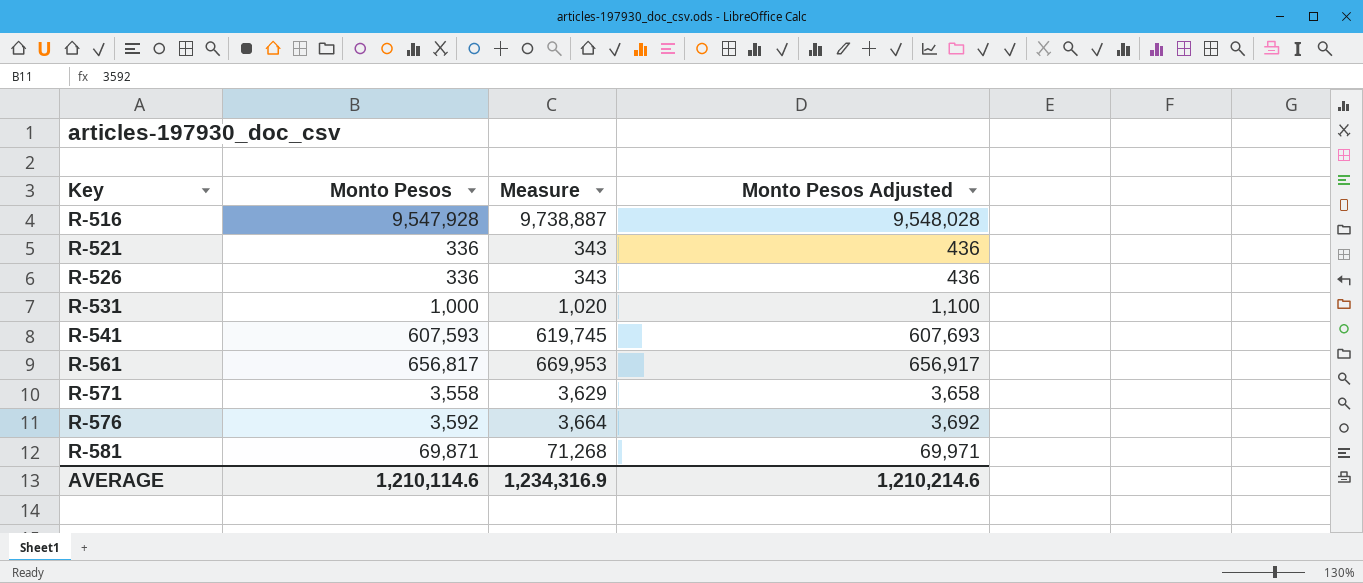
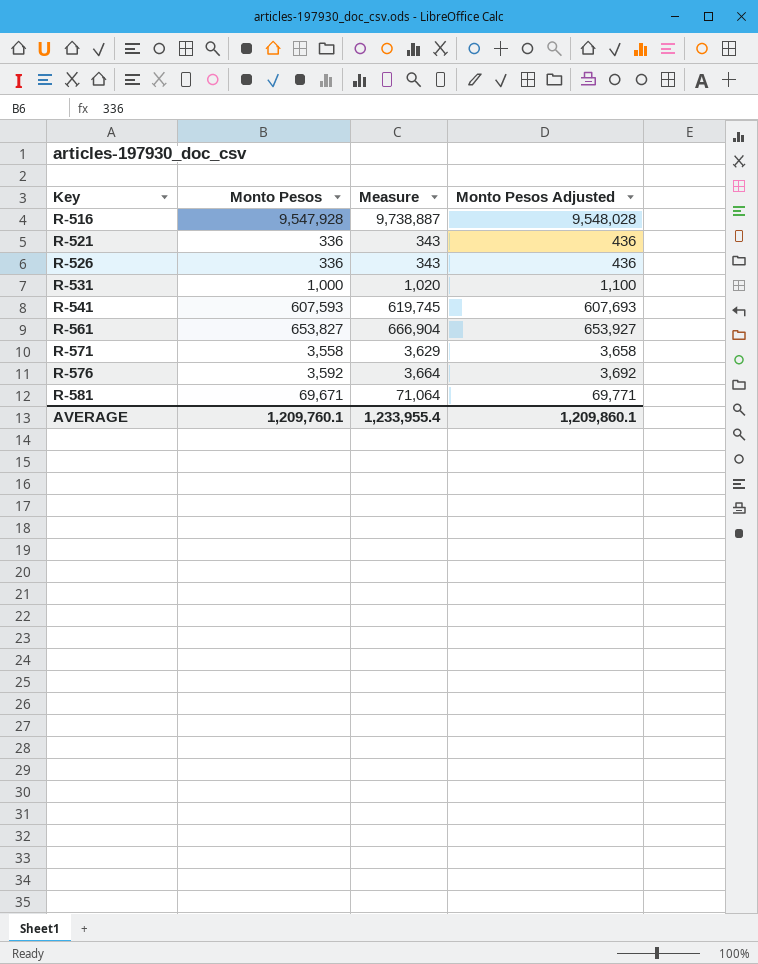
R-561 | Monto Pesos: 656,817 -> 653,827
R-561 | Measure: 669,953 -> 666,904
R-561 | Monto Pesos Adjusted: 656,917 -> 653,927
R-581 | Monto Pesos: 69,871 -> 69,671
R-581 | Measure: 71,268 -> 71,064
R-581 | Monto Pesos Adjusted: 69,971 -> 69,771
AVERAGE | Monto Pesos: 1,210,114.6 -> 1,209,760.1
AVERAGE | Measure: 1,234,316.9 -> 1,233,955.4
AVERAGE | Monto Pesos Adjusted: 1,210,214.6 -> 1,209,860.1

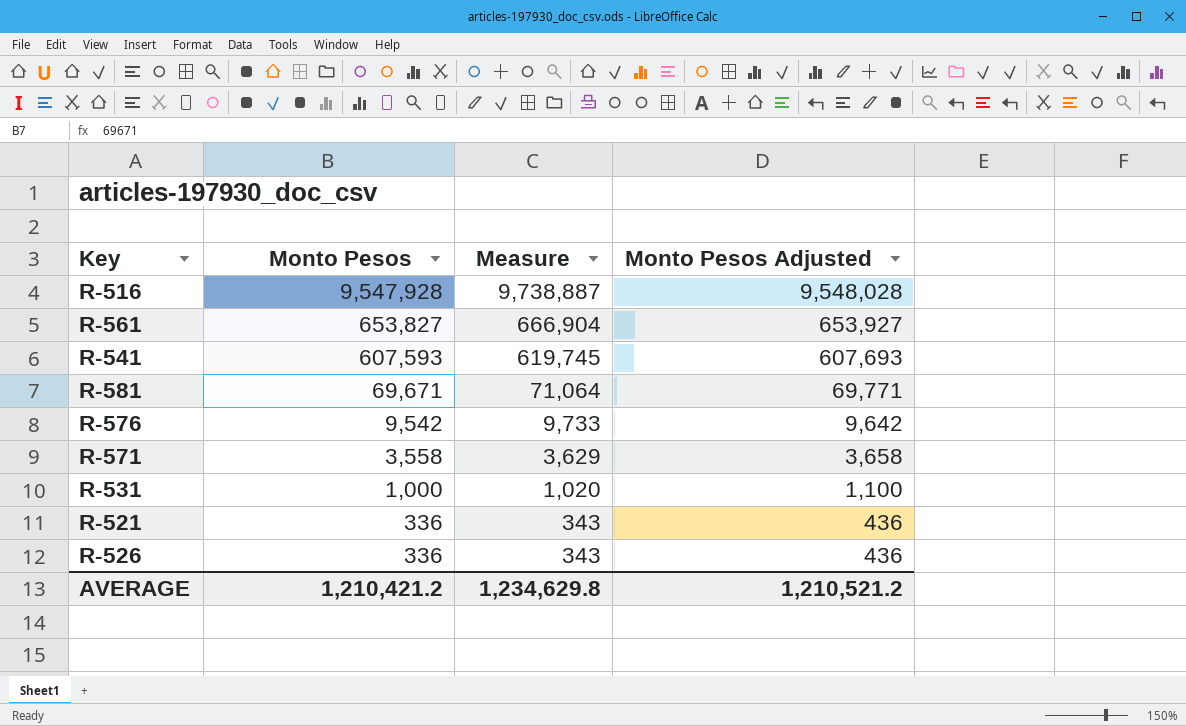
row order: Key ascending -> Monto Pesos descending
R-576 | Monto Pesos: 3,592 -> 9,542
R-576 | Measure: 3,664 -> 9,733
R-576 | Monto Pesos Adjusted: 3,692 -> 9,642
AVERAGE | Monto Pesos: 1,209,760.1 -> 1,210,421.2
AVERAGE | Measure: 1,233,955.4 -> 1,234,629.8
AVERAGE | Monto Pesos Adjusted: 1,209,860.1 -> 1,210,521.2

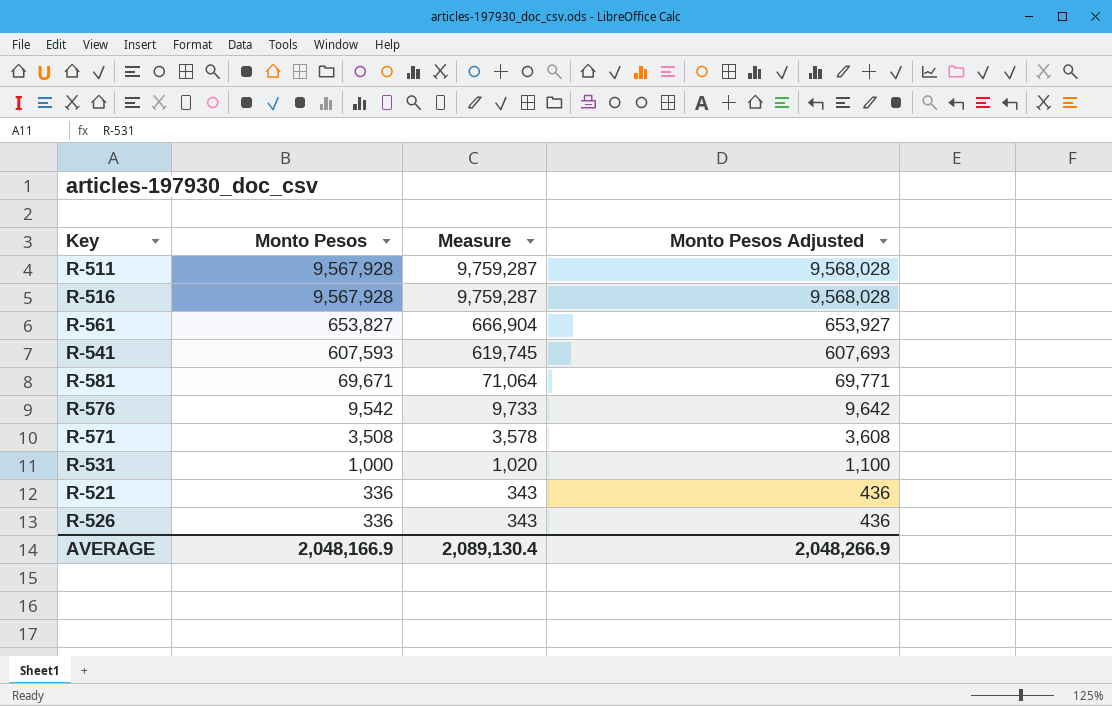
row R-511: none -> 9,567,928 | 9,759,287 | 9,568,028
R-516 | Monto Pesos: 9,547,928 -> 9,567,928
R-516 | Measure: 9,738,887 -> 9,759,287
R-516 | Monto Pesos Adjusted: 9,548,028 -> 9,568,028
R-571 | Monto Pesos: 3,558 -> 3,508
R-571 | Measure: 3,629 -> 3,578
R-571 | Monto Pesos Adjusted: 3,658 -> 3,608
AVERAGE | Monto Pesos: 1,210,421.2 -> 2,048,166.9
AVERAGE | Measure: 1,234,629.8 -> 2,089,130.4
AVERAGE | Monto Pesos Adjusted: 1,210,521.2 -> 2,048,266.9

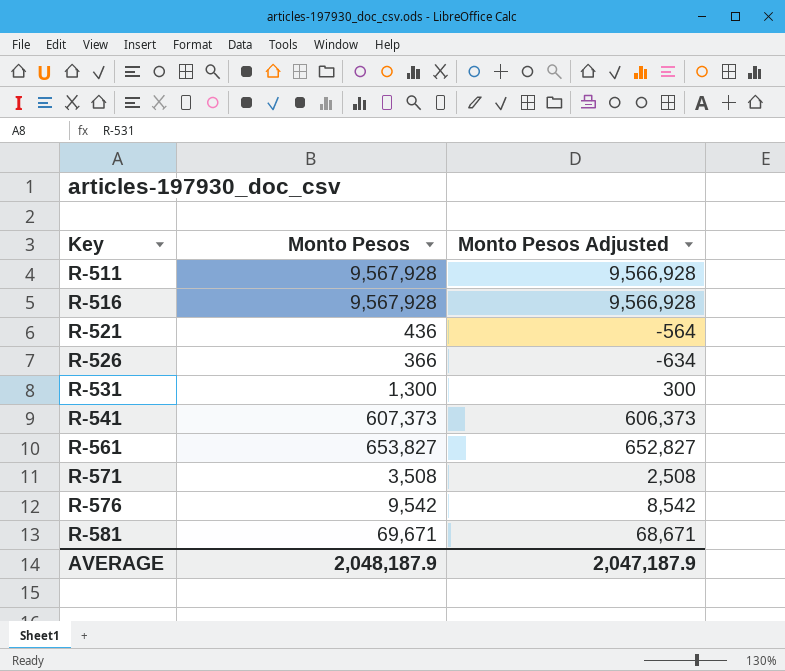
row order: Monto Pesos descending -> Key ascending
column Measure | formula: [Monto Pesos] * 1.02 -> none
column Monto Pesos Adjusted | formula: [Monto Pesos] + 100 -> [Monto Pesos] - 1000
R-521 | Monto Pesos: 336 -> 436
R-526 | Monto Pesos: 336 -> 366
R-531 | Monto Pesos: 1,000 -> 1,300
R-541 | Monto Pesos: 607,593 -> 607,373
AVERAGE | Monto Pesos: 2,048,166.9 -> 2,048,187.9
AVERAGE | Monto Pesos Adjusted: 2,048,266.9 -> 2,047,187.9

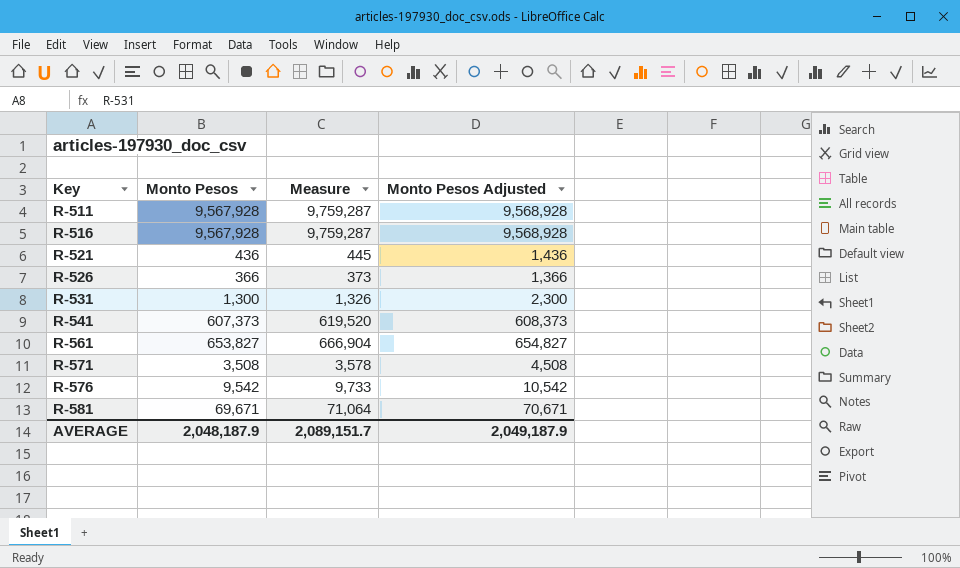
column Measure | formula: none -> [Monto Pesos] * 1.02
column Monto Pesos Adjusted | formula: [Monto Pesos] - 1000 -> [Monto Pesos] + 1000
AVERAGE | Monto Pesos Adjusted: 2,047,187.9 -> 2,049,187.9

